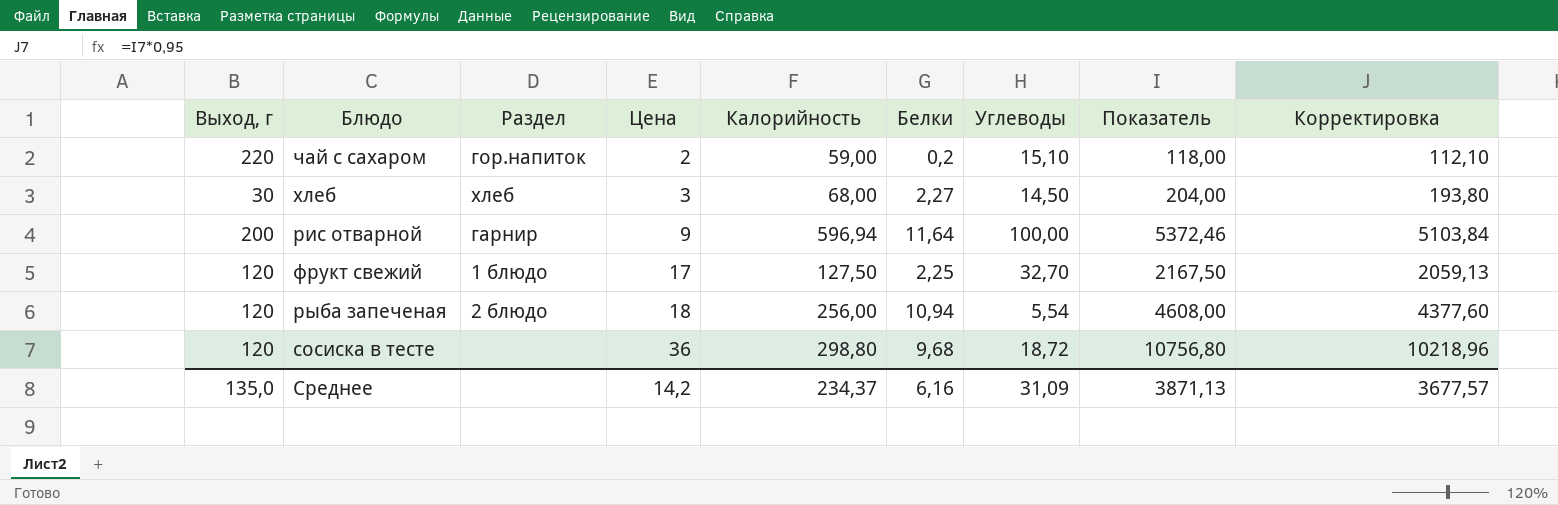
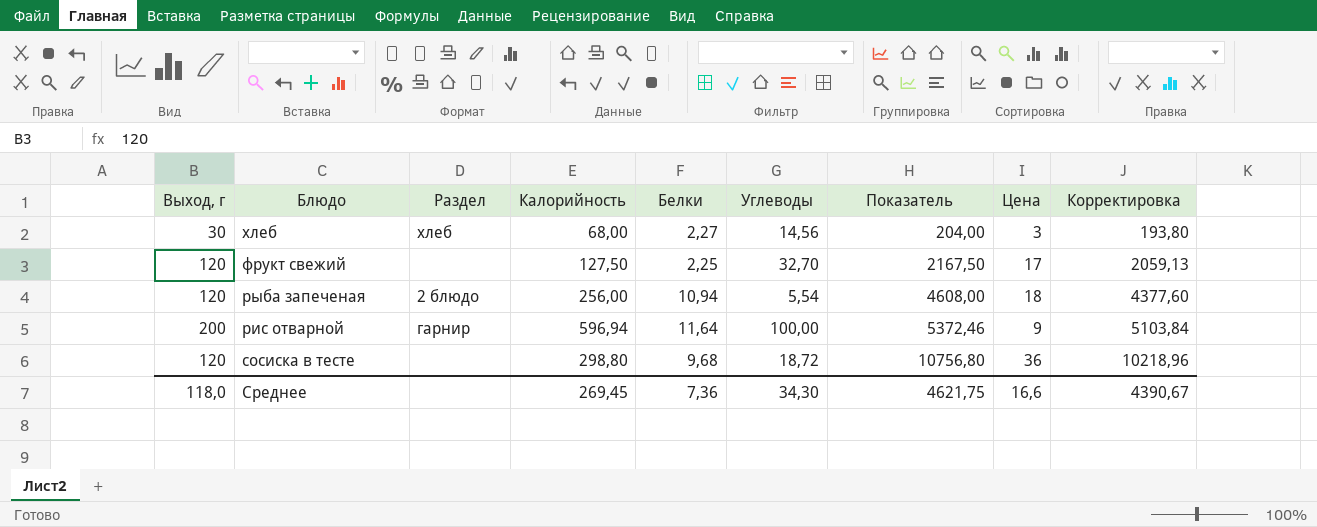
row order: Цена ascending -> Показатель ascending
column Цена | position: 4 -> 8
row чай с сахаром: 220 | гор.напиток | 2 | 59,00 | 0,2 | 15,10 | 118,00 | 112,10 -> none
хлеб | Углеводы: 14,50 -> 14,56
фрукт свежий | Раздел: 1 блюдо -> none
Среднее | Выход, г: 135,0 -> 118,0
Среднее | Калорийность: 234,37 -> 269,45
Среднее | Белки: 6,16 -> 7,36
Среднее | Углеводы: 31,09 -> 34,30
Среднее | Показатель: 3871,13 -> 4621,75
Среднее | Цена: 14,2 -> 16,6
Среднее | Корректировка: 3677,57 -> 4390,67

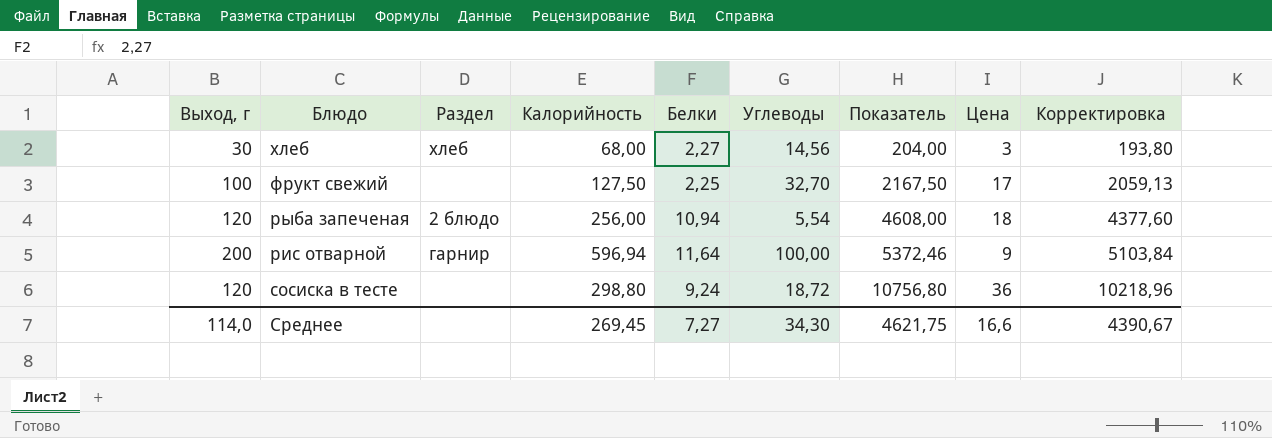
фрукт свежий | Выход, г: 120 -> 100
сосиска в тесте | Белки: 9,68 -> 9,24
Среднее | Выход, г: 118,0 -> 114,0
Среднее | Белки: 7,36 -> 7,27

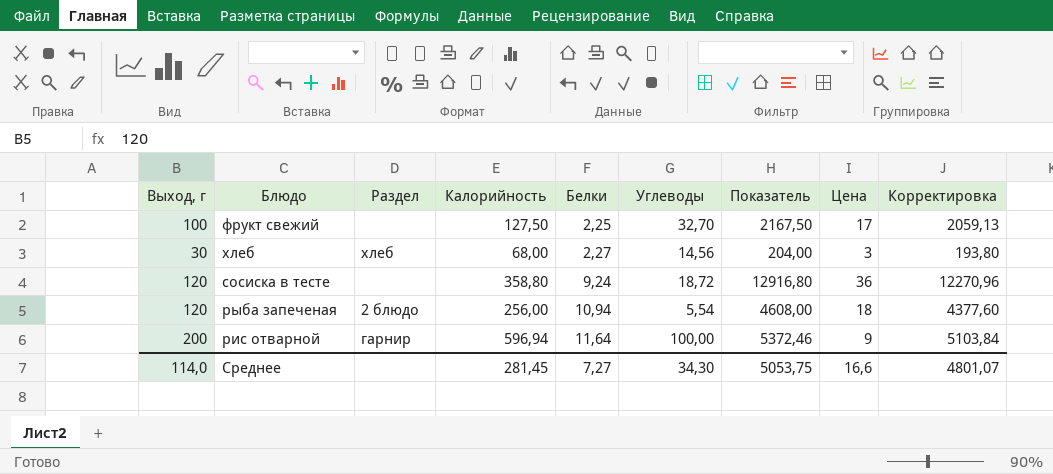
row order: Показатель ascending -> Белки ascending
сосиска в тесте | Калорийность: 298,80 -> 358,80
сосиска в тесте | Показатель: 10756,80 -> 12916,80
сосиска в тесте | Корректировка: 10218,96 -> 12270,96
Среднее | Калорийность: 269,45 -> 281,45
Среднее | Показатель: 4621,75 -> 5053,75
Среднее | Корректировка: 4390,67 -> 4801,07

